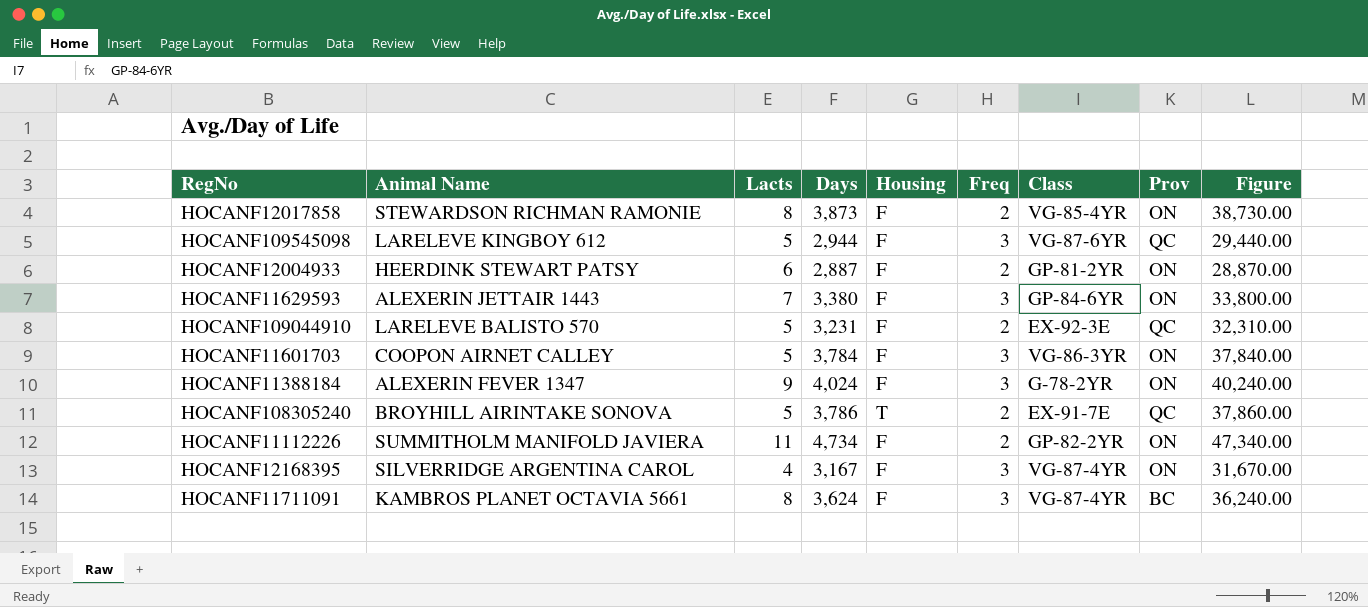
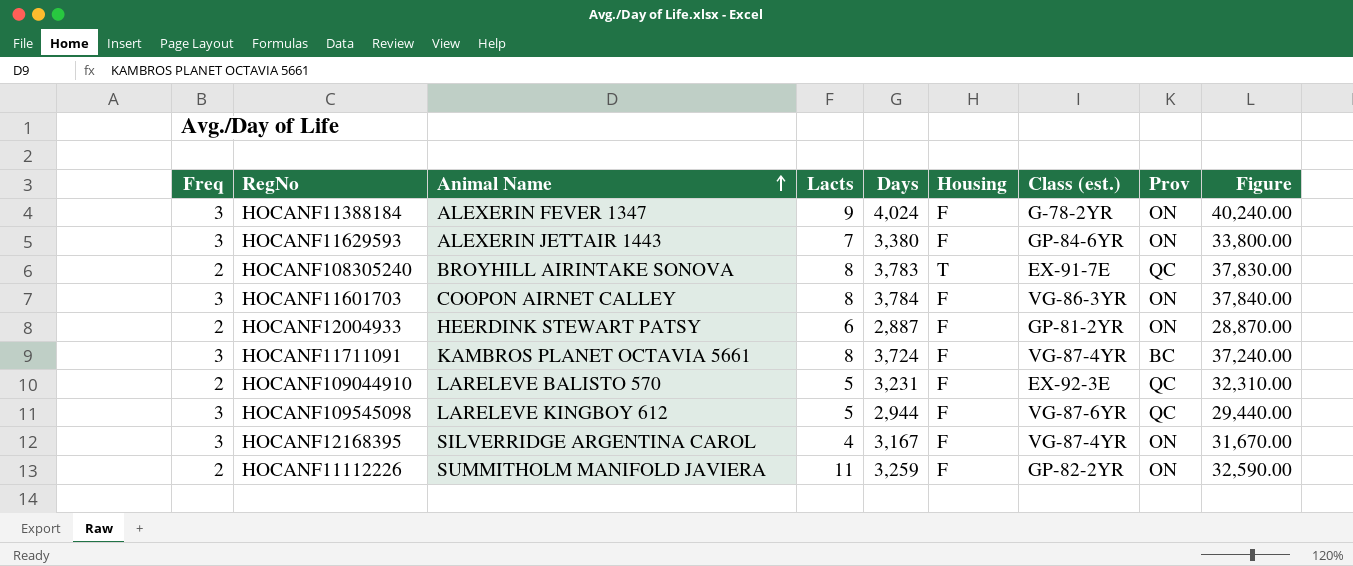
row order: none -> Animal Name ascending
column Freq | position: 6 -> 1
column name: Class -> Class (est.)
row HOCANF12017858: STEWARDSON RICHMAN RAMONIE | 8 | 3,873 | F | 2 | VG-85-4YR | ON | 38,730.00 -> none
HOCANF108305240 | Lacts: 5 -> 8
HOCANF108305240 | Days: 3,786 -> 3,783
HOCANF108305240 | Figure: 37,860.00 -> 37,830.00
HOCANF11601703 | Lacts: 5 -> 8
HOCANF11711091 | Days: 3,624 -> 3,724
HOCANF11711091 | Figure: 36,240.00 -> 37,240.00
HOCANF11112226 | Days: 4,734 -> 3,259
HOCANF11112226 | Figure: 47,340.00 -> 32,590.00

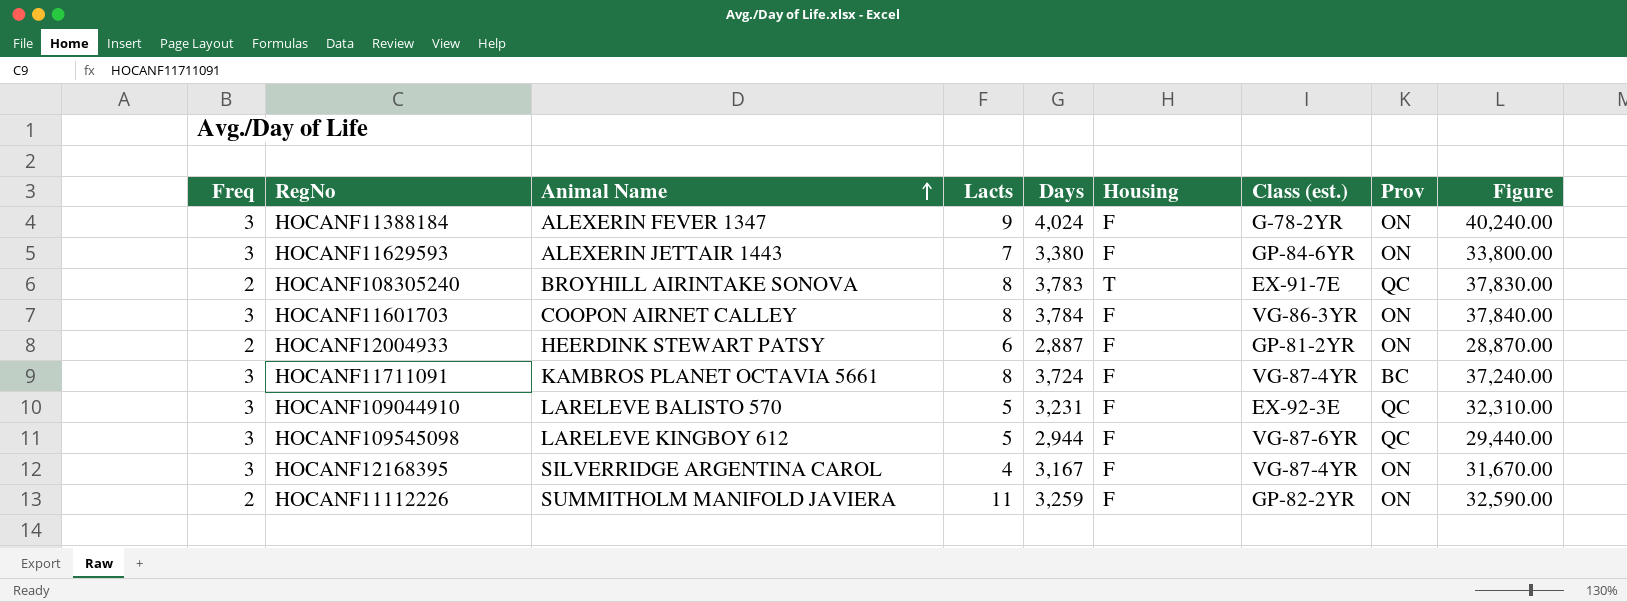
HOCANF109044910 | Freq: 2 -> 3

